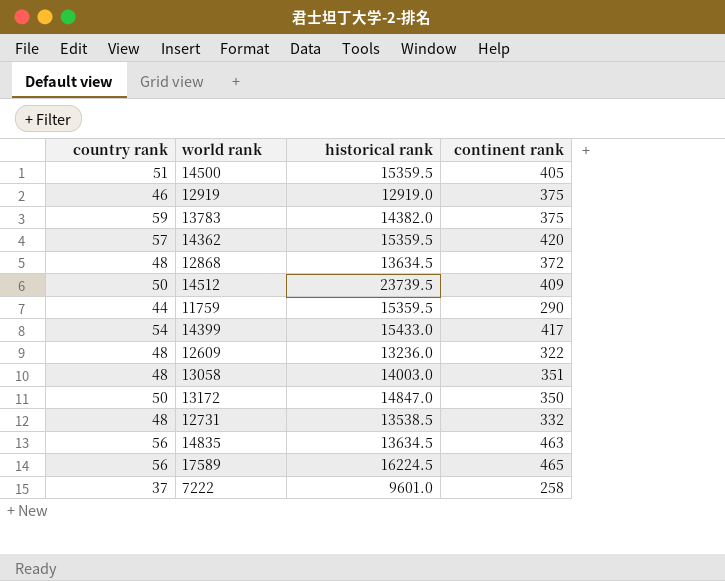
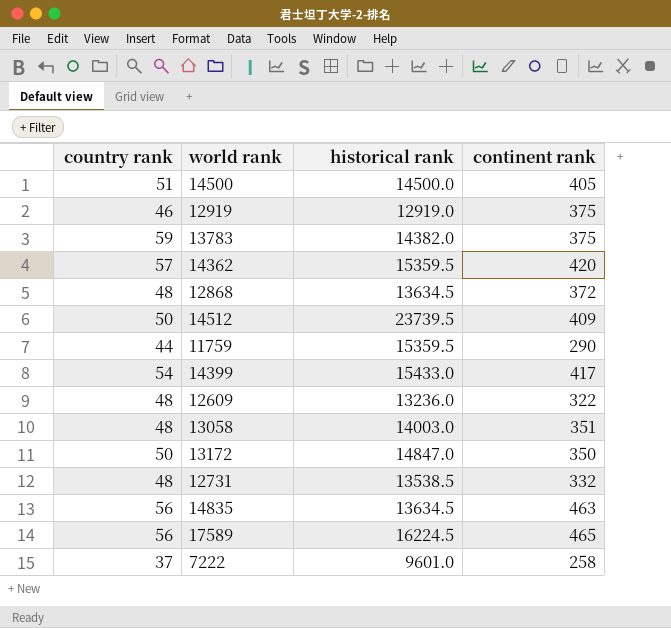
14500 | historical rank: 15359.5 -> 14500.0

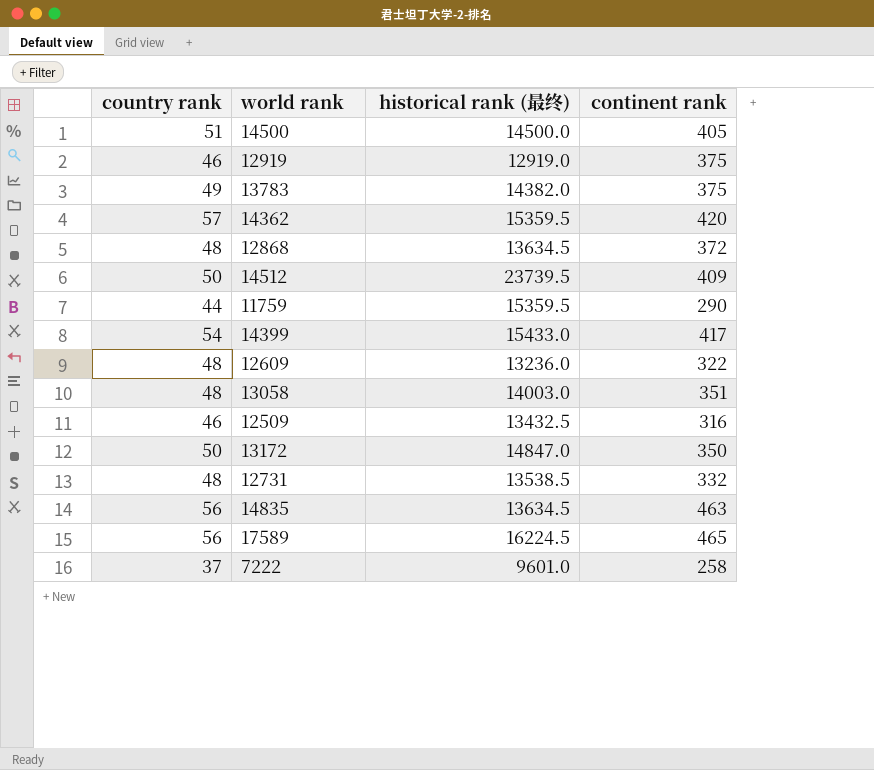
column name: historical rank -> historical rank (最终)
13783 | country rank: 59 -> 49
row 12509: none -> 46 | 13432.5 | 316

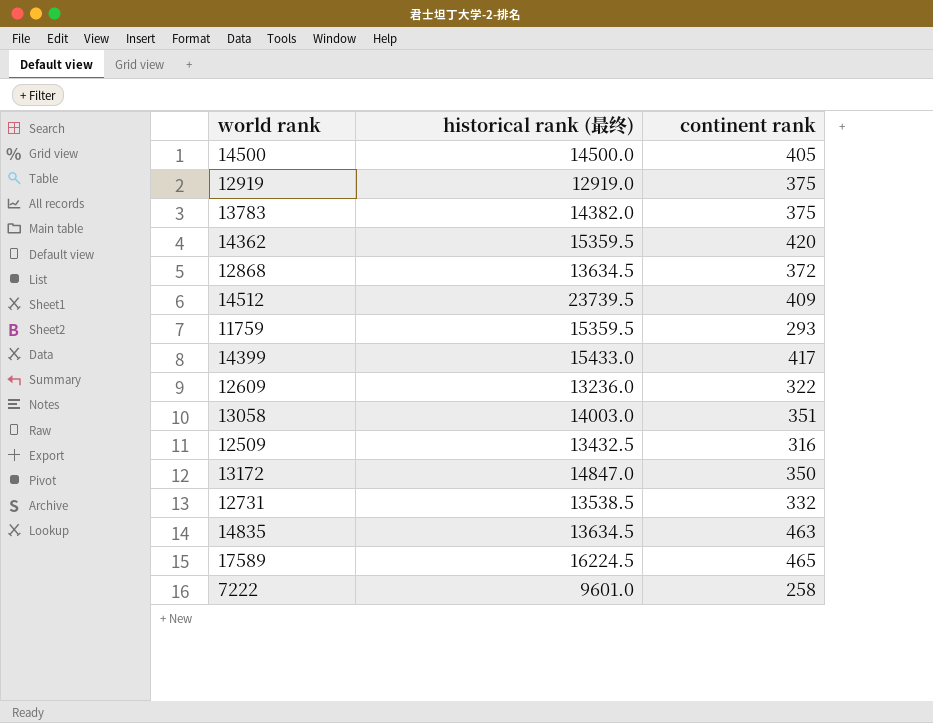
column country rank | position: 1 -> none
11759 | continent rank: 290 -> 293

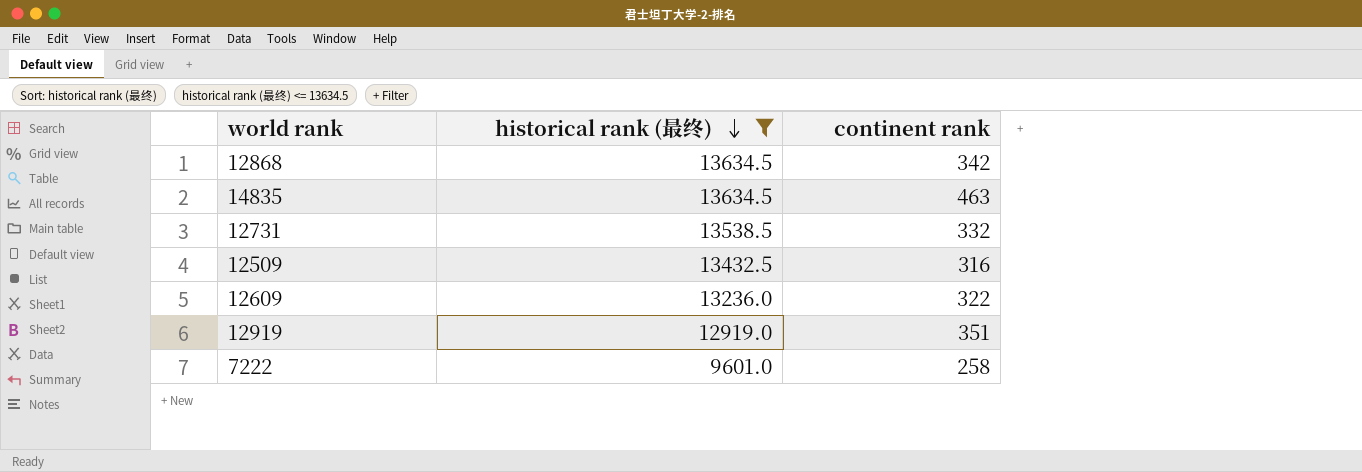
filter: none -> historical rank (最终) <= 13634.5
row order: none -> historical rank (最终) descending
12868 | continent rank: 372 -> 342
12919 | continent rank: 375 -> 351

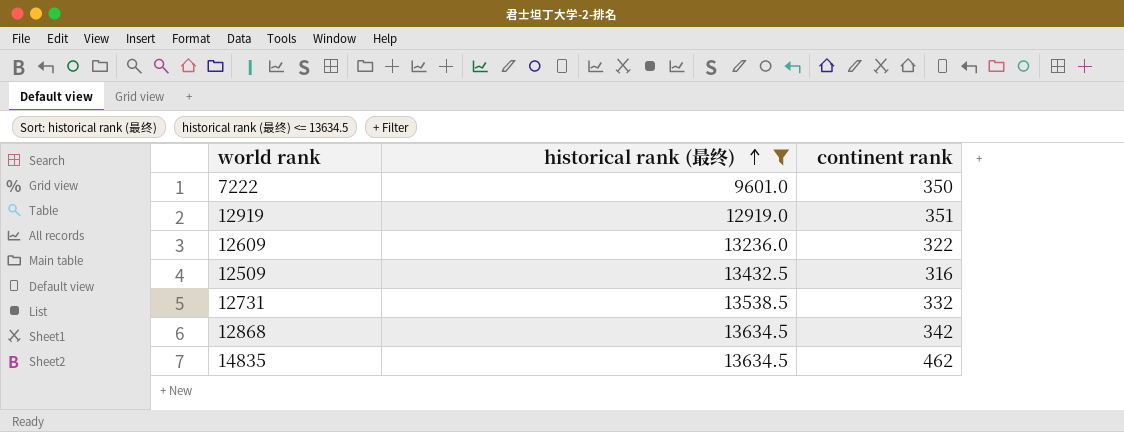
row order: historical rank (最终) descending -> historical rank (最终) ascending
7222 | continent rank: 258 -> 350
14835 | continent rank: 463 -> 462

